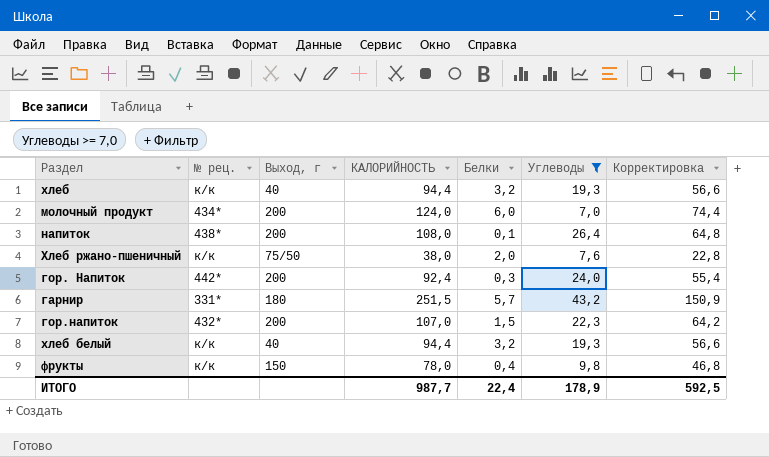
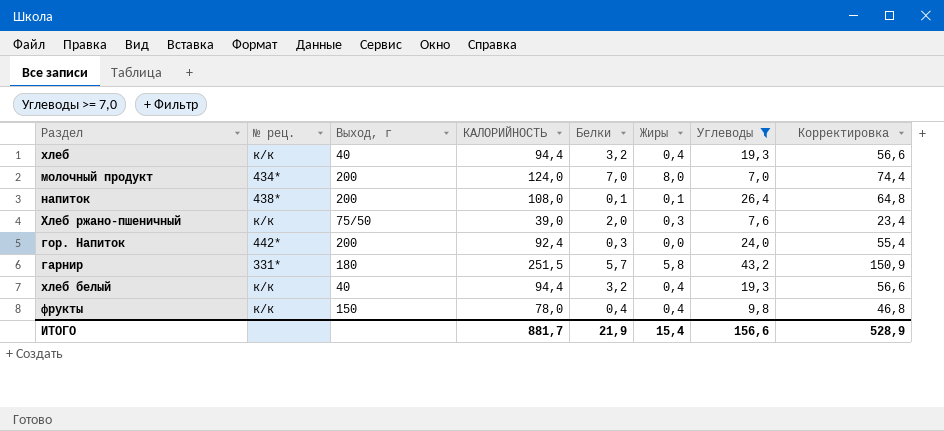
column Жиры | position: none -> 6
row гор.напиток: 432* | 200 | 107,0 | 1,5 | 22,3 | 64,2 -> none
молочный продукт | Белки: 6,0 -> 7,0
Хлеб ржано-пшеничный | КАЛОРИЙНОСТЬ: 38,0 -> 39,0
Хлеб ржано-пшеничный | Корректировка: 22,8 -> 23,4
ИТОГО | КАЛОРИЙНОСТЬ: 987,7 -> 881,7
ИТОГО | Белки: 22,4 -> 21,9
ИТОГО | Углеводы: 178,9 -> 156,6
ИТОГО | Корректировка: 592,5 -> 528,9

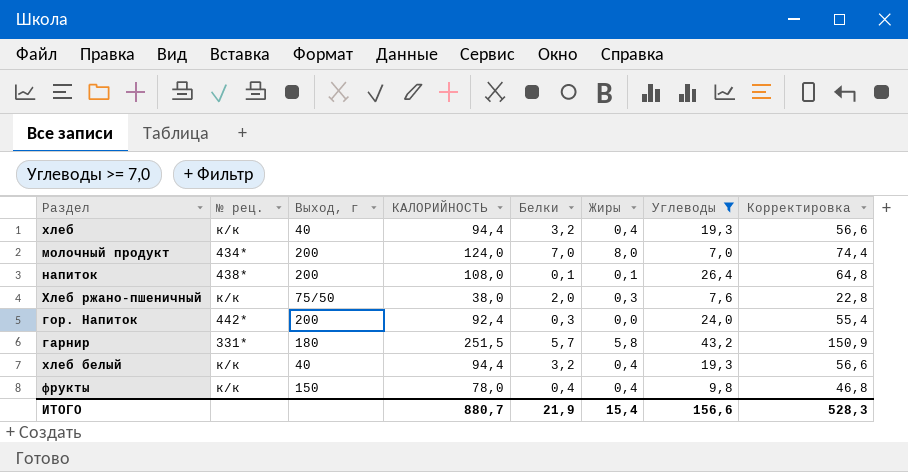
Хлеб ржано-пшеничный | КАЛОРИЙНОСТЬ: 39,0 -> 38,0
Хлеб ржано-пшеничный | Корректировка: 23,4 -> 22,8
ИТОГО | КАЛОРИЙНОСТЬ: 881,7 -> 880,7
ИТОГО | Корректировка: 528,9 -> 528,3

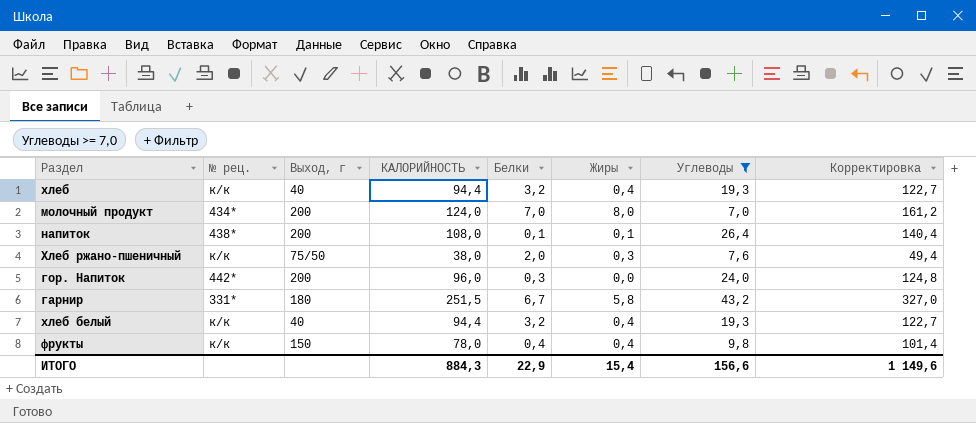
column Корректировка | formula: [КАЛОРИЙНОСТЬ] * 0,6 -> [КАЛОРИЙНОСТЬ] * 1,3
гор. Напиток | КАЛОРИЙНОСТЬ: 92,4 -> 96,0
гарнир | Белки: 5,7 -> 6,7
ИТОГО | КАЛОРИЙНОСТЬ: 880,7 -> 884,3
ИТОГО | Белки: 21,9 -> 22,9
ИТОГО | Корректировка: 528,3 -> 1 149,6

